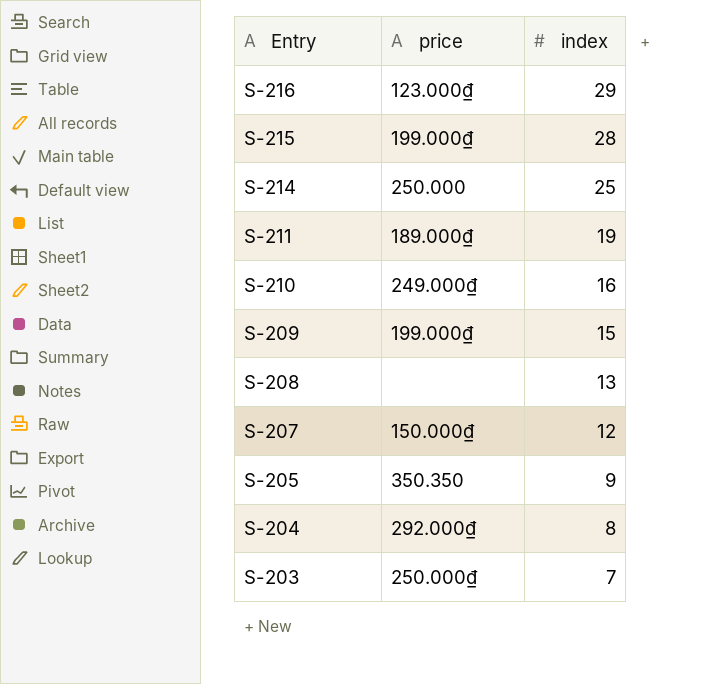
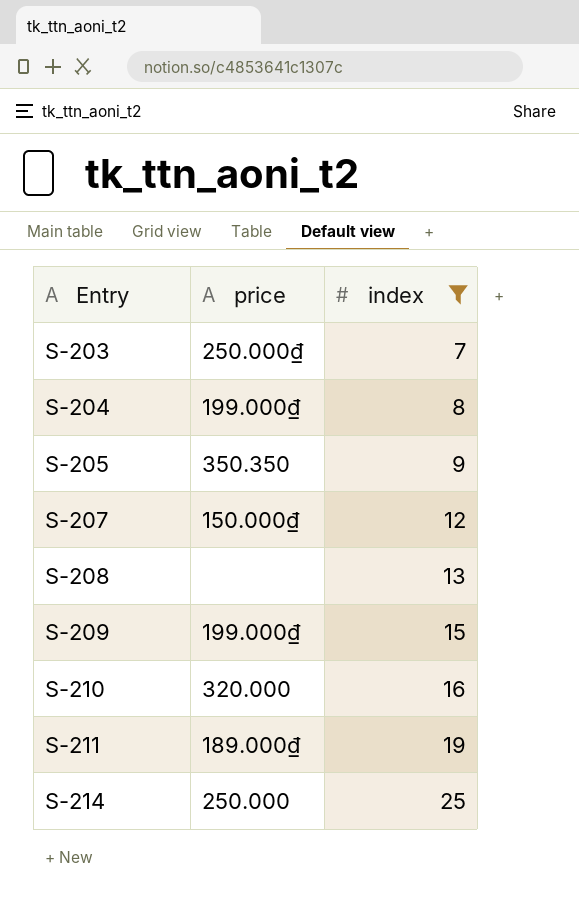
filter: none -> index <= 25
row order: Entry descending -> Entry ascending
S-204 | price: 292.000₫ -> 199.000₫
S-210 | price: 249.000₫ -> 320.000

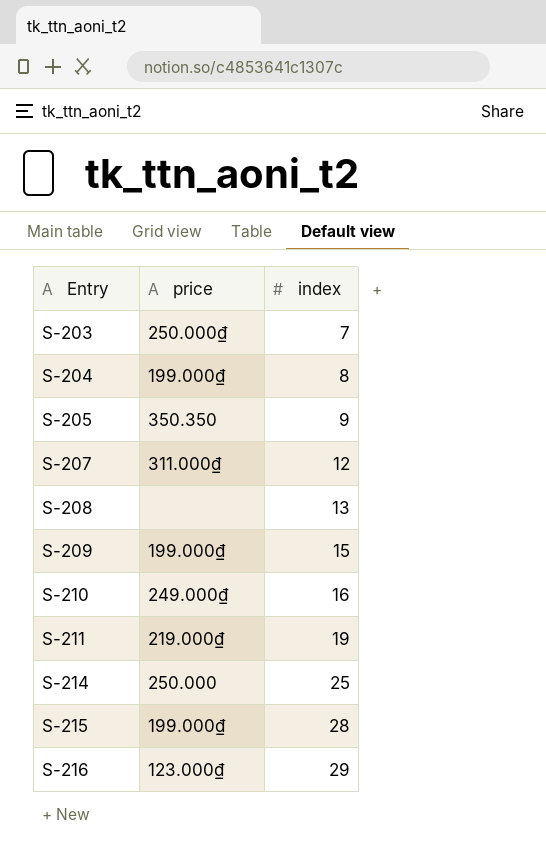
filter: index <= 25 -> none
S-207 | price: 150.000₫ -> 311.000₫
S-210 | price: 320.000 -> 249.000₫
S-211 | price: 189.000₫ -> 219.000₫

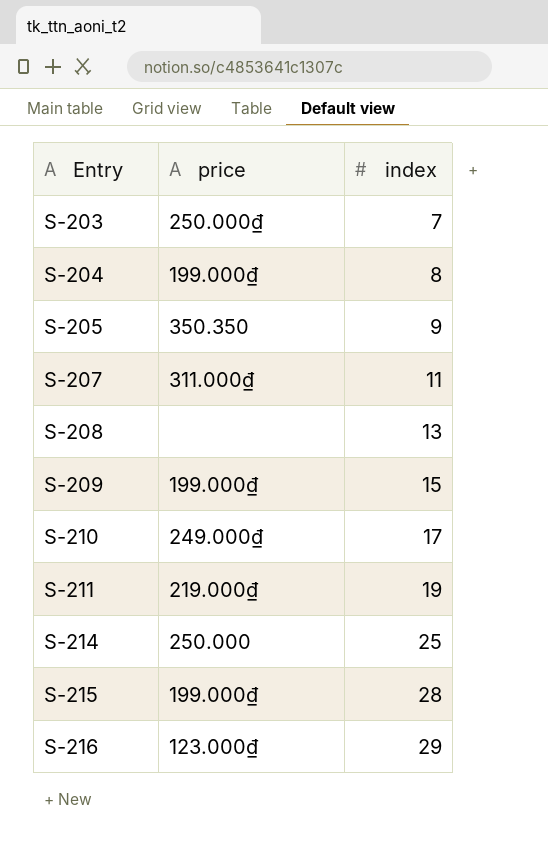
S-207 | index: 12 -> 11
S-210 | index: 16 -> 17

